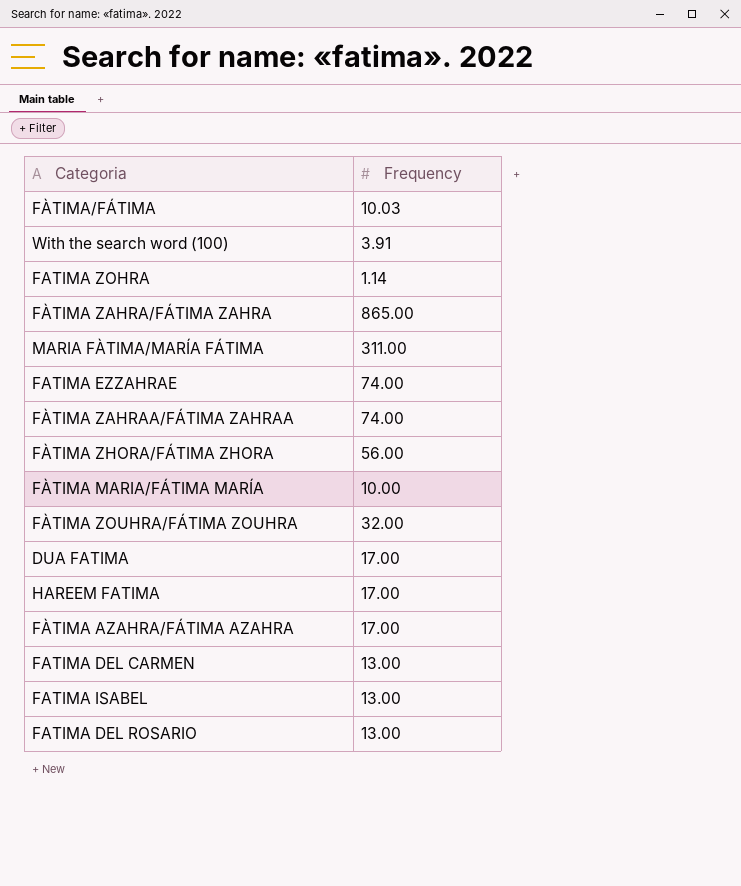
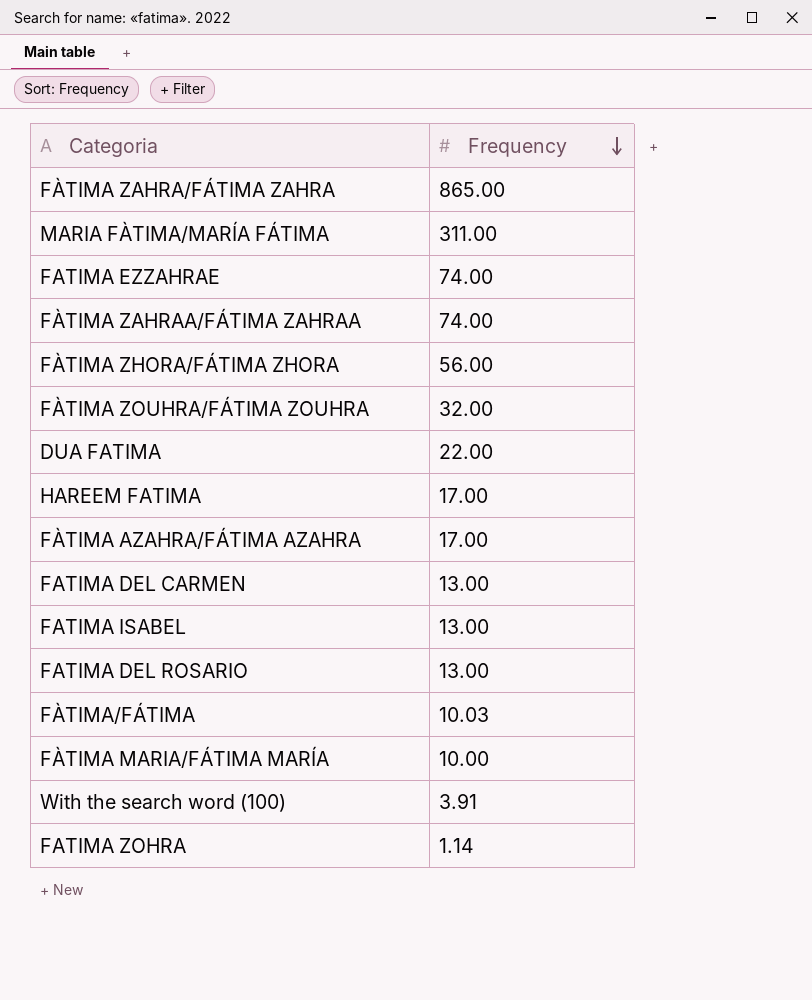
row order: none -> Frequency descending
DUA FATIMA | Frequency: 17.00 -> 22.00

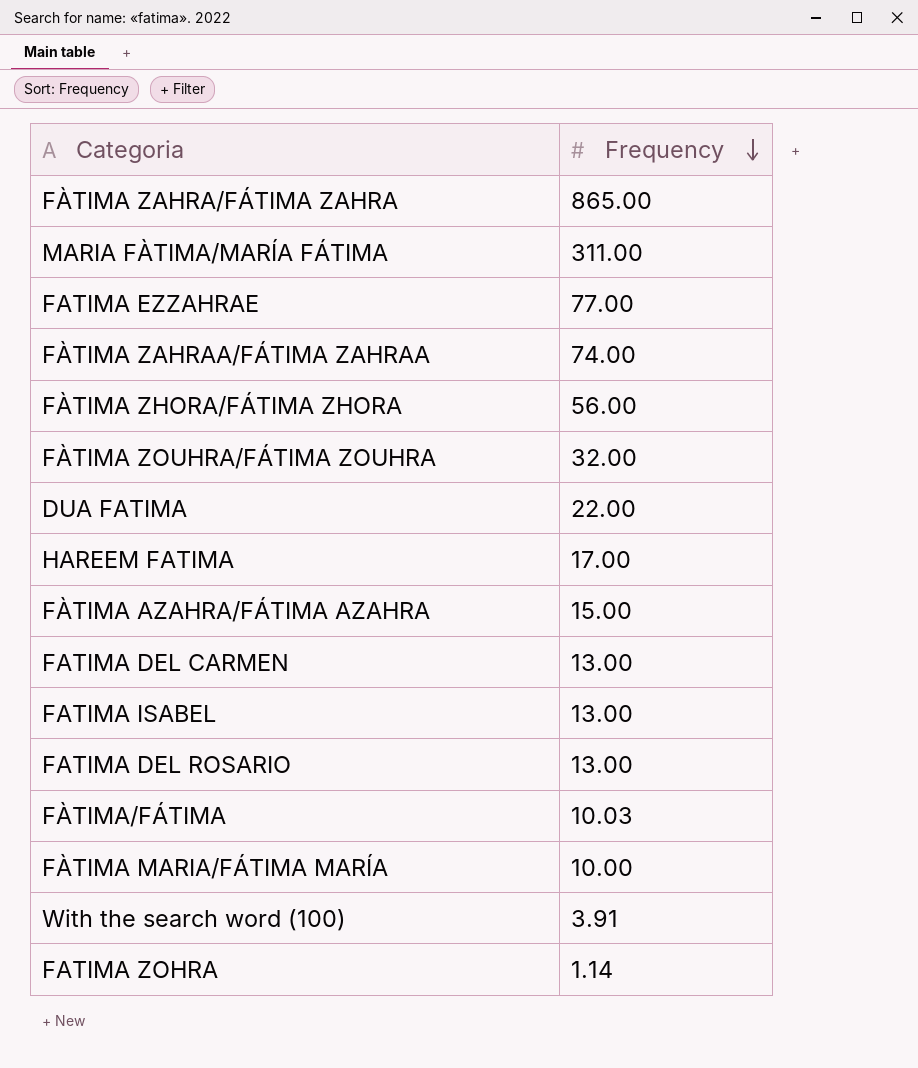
FATIMA EZZAHRAE | Frequency: 74.00 -> 77.00
FÀTIMA AZAHRA/FÁTIMA AZAHRA | Frequency: 17.00 -> 15.00

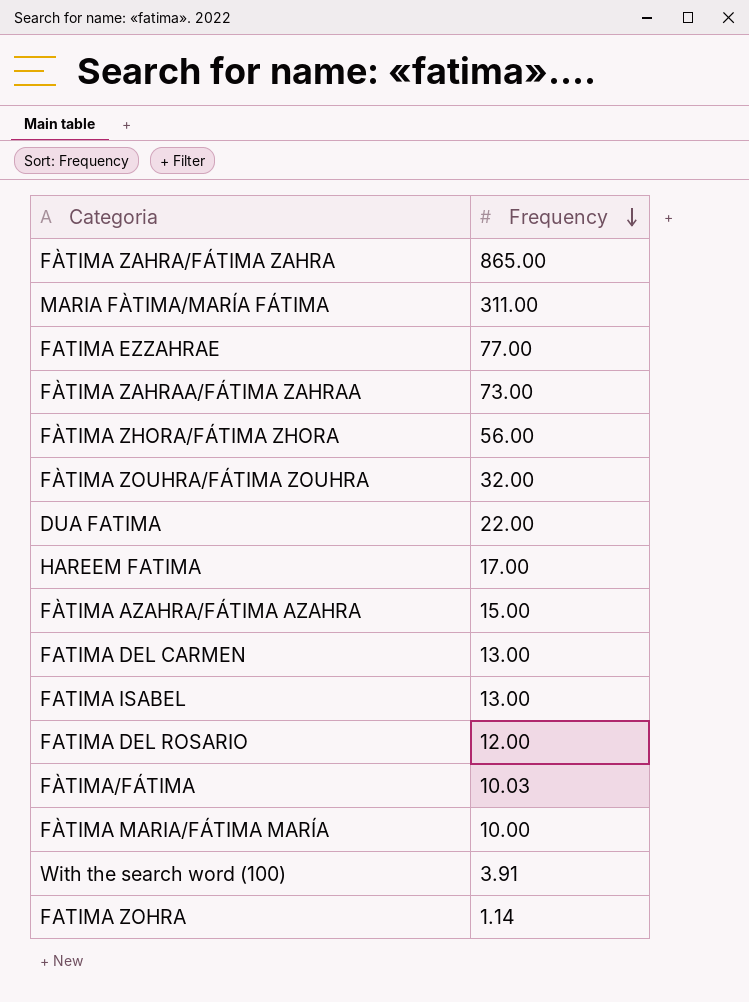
FÀTIMA ZAHRAA/FÁTIMA ZAHRAA | Frequency: 74.00 -> 73.00
FATIMA DEL ROSARIO | Frequency: 13.00 -> 12.00

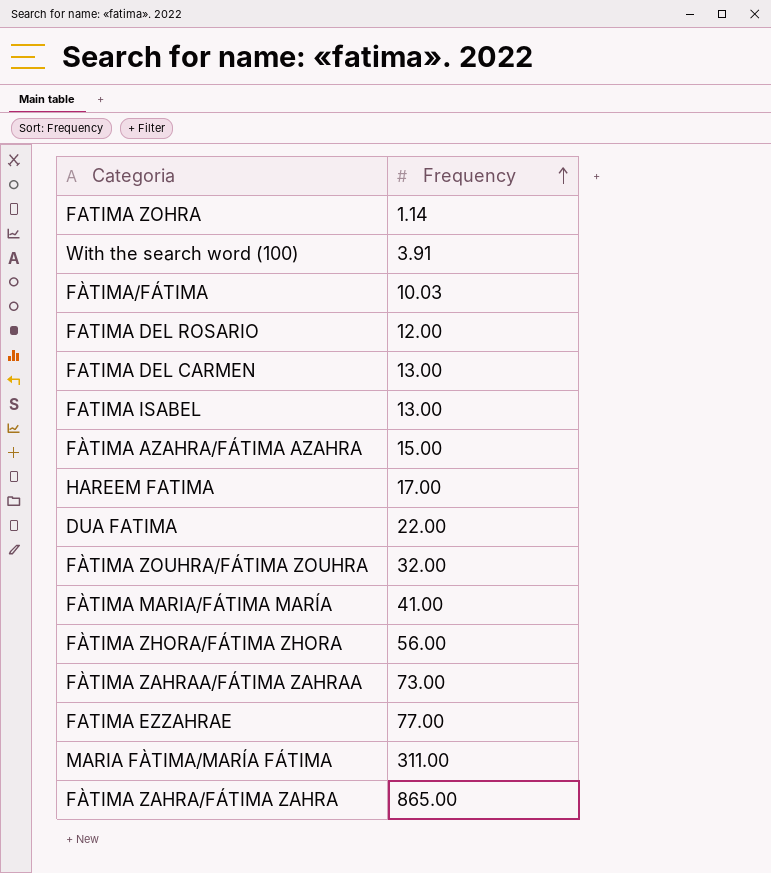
row order: Frequency descending -> Frequency ascending
FÀTIMA MARIA/FÁTIMA MARÍA | Frequency: 10.00 -> 41.00

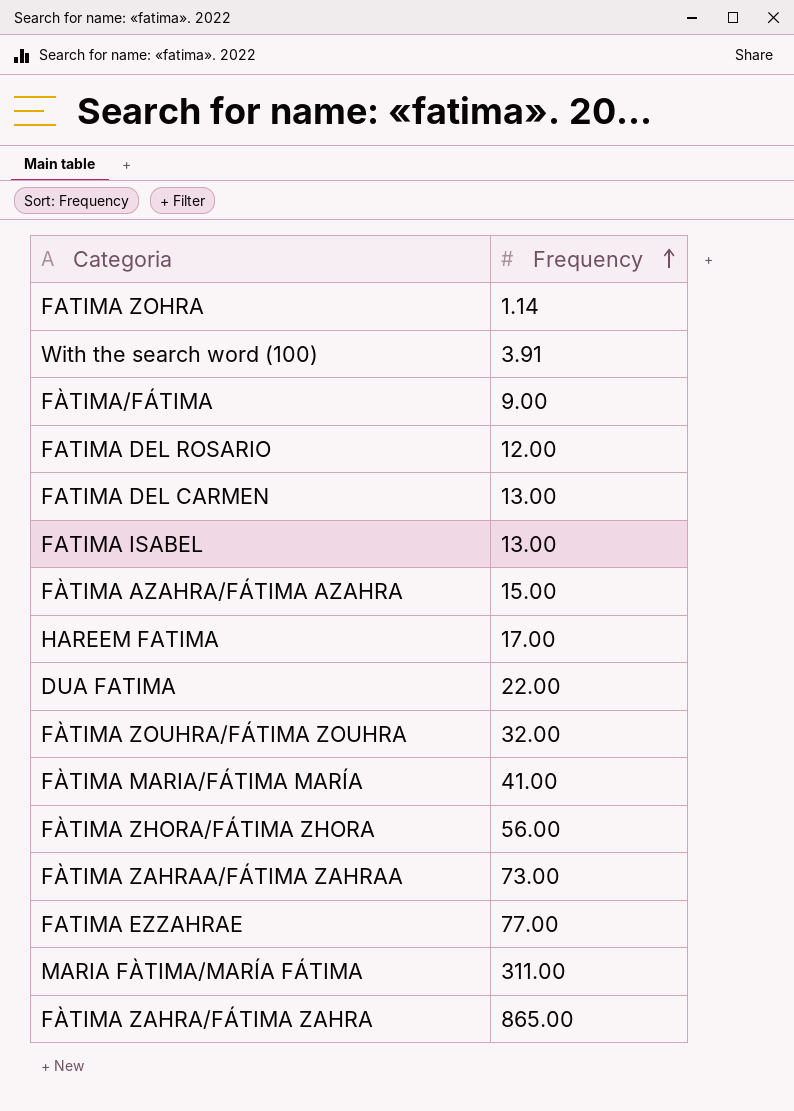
FÀTIMA/FÁTIMA | Frequency: 10.03 -> 9.00

